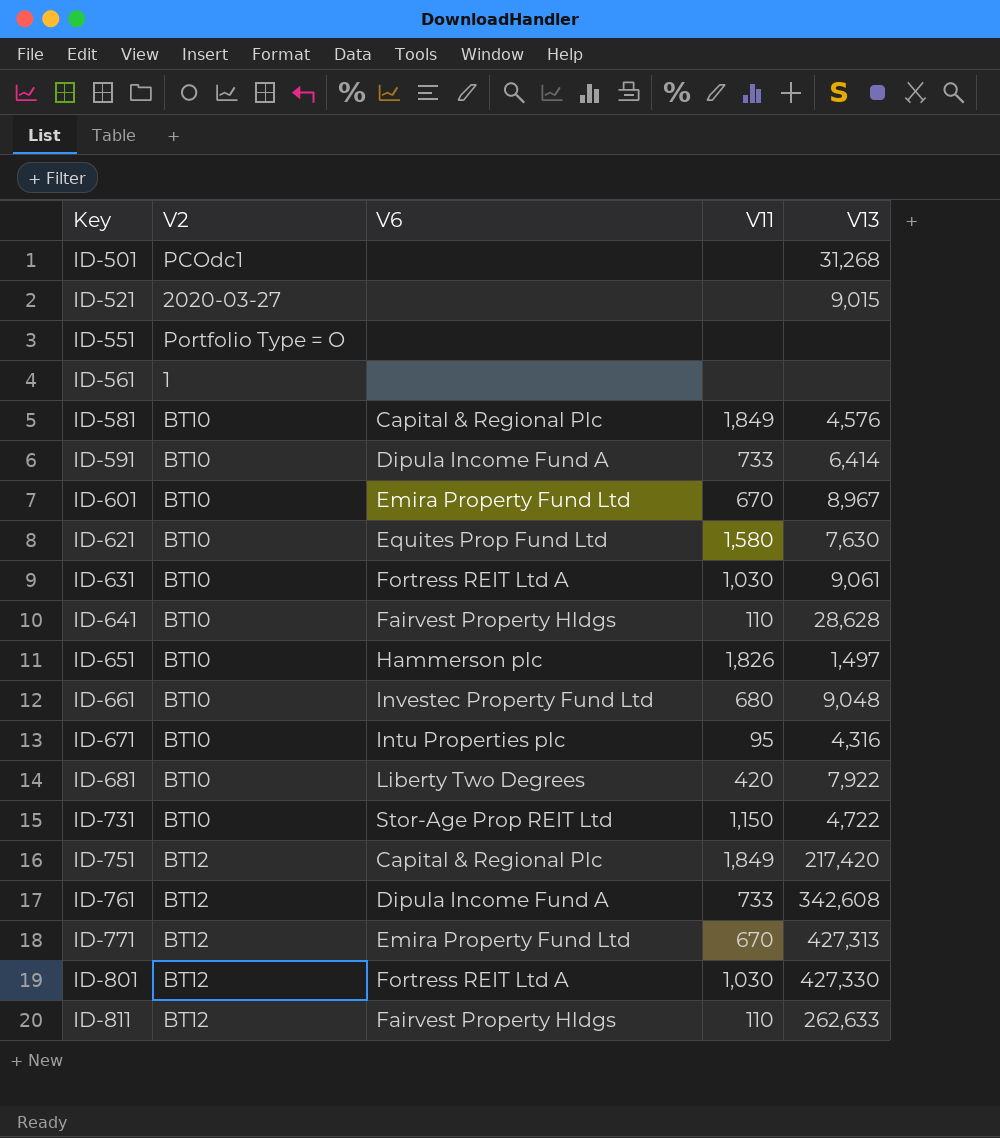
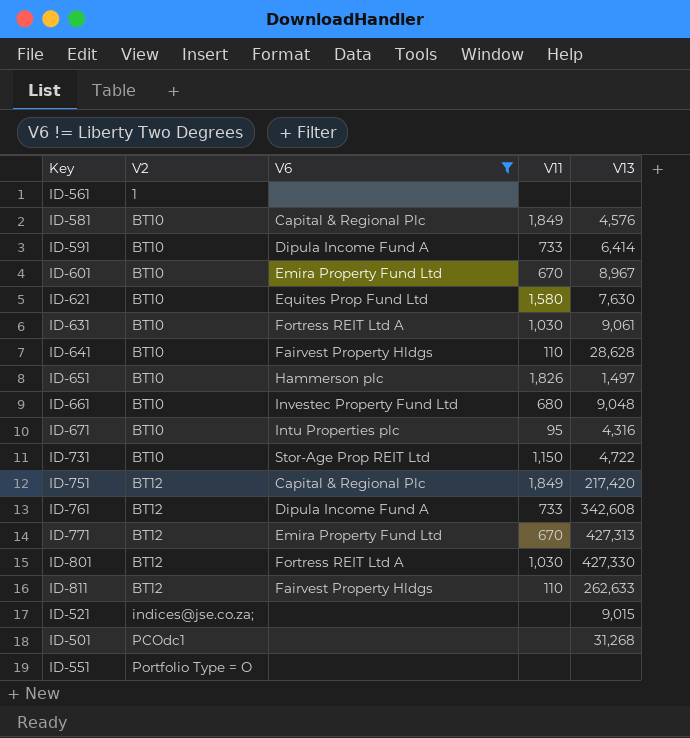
filter: none -> V6 != Liberty Two Degrees
row order: Key ascending -> V2 ascending
ID-521 | V2: 2020-03-27 -> indices@jse.co.za;

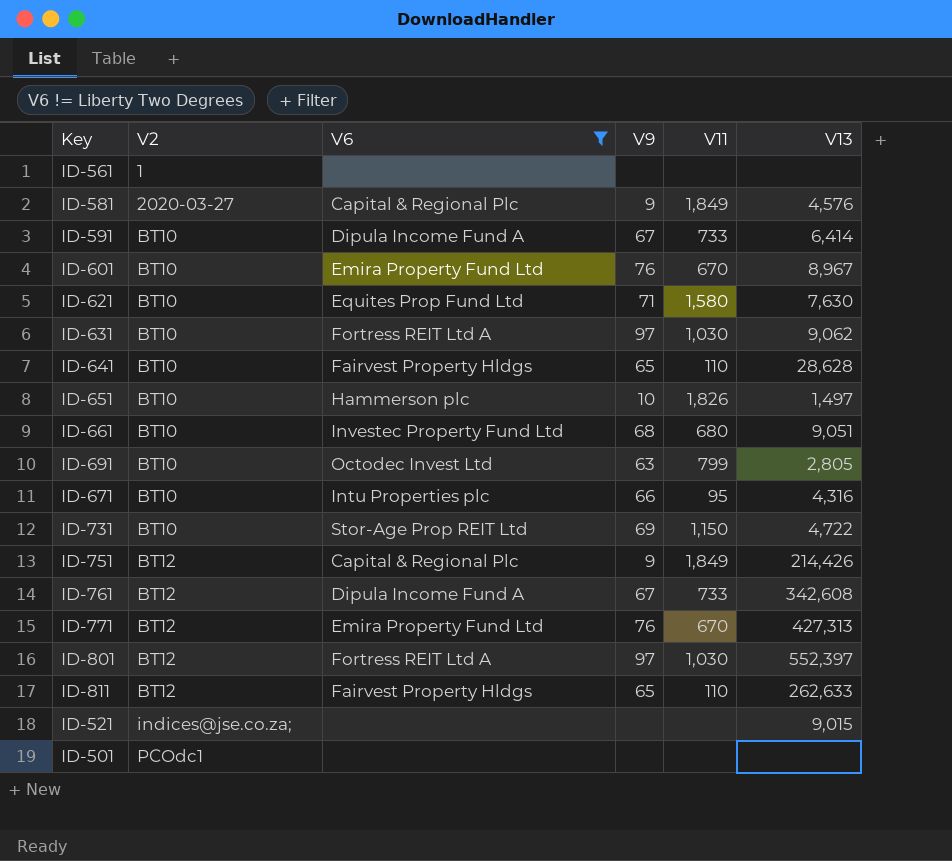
column V9 | position: none -> 4
row ID-551: Portfolio Type = O | none | none | none -> none
ID-581 | V2: BT10 -> 2020-03-27
ID-631 | V13: 9,061 -> 9,062
ID-661 | V13: 9,048 -> 9,051
row ID-691: none -> BT10 | Octodec Invest Ltd | 63 | 799 | 2,805
ID-751 | V13: 217,420 -> 214,426
ID-801 | V13: 427,330 -> 552,397
ID-501 | V13: 31,268 -> none

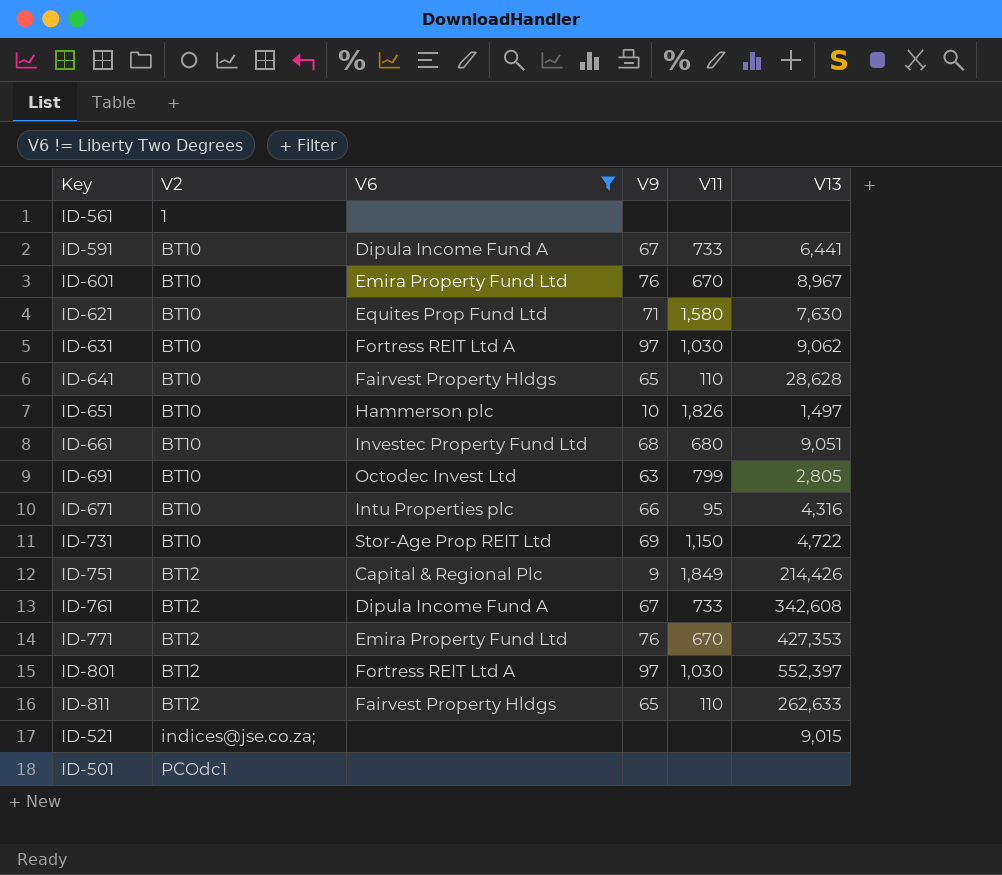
row ID-581: 2020-03-27 | Capital & Regional Plc | 9 | 1,849 | 4,576 -> none
ID-591 | V13: 6,414 -> 6,441
ID-771 | V13: 427,313 -> 427,353

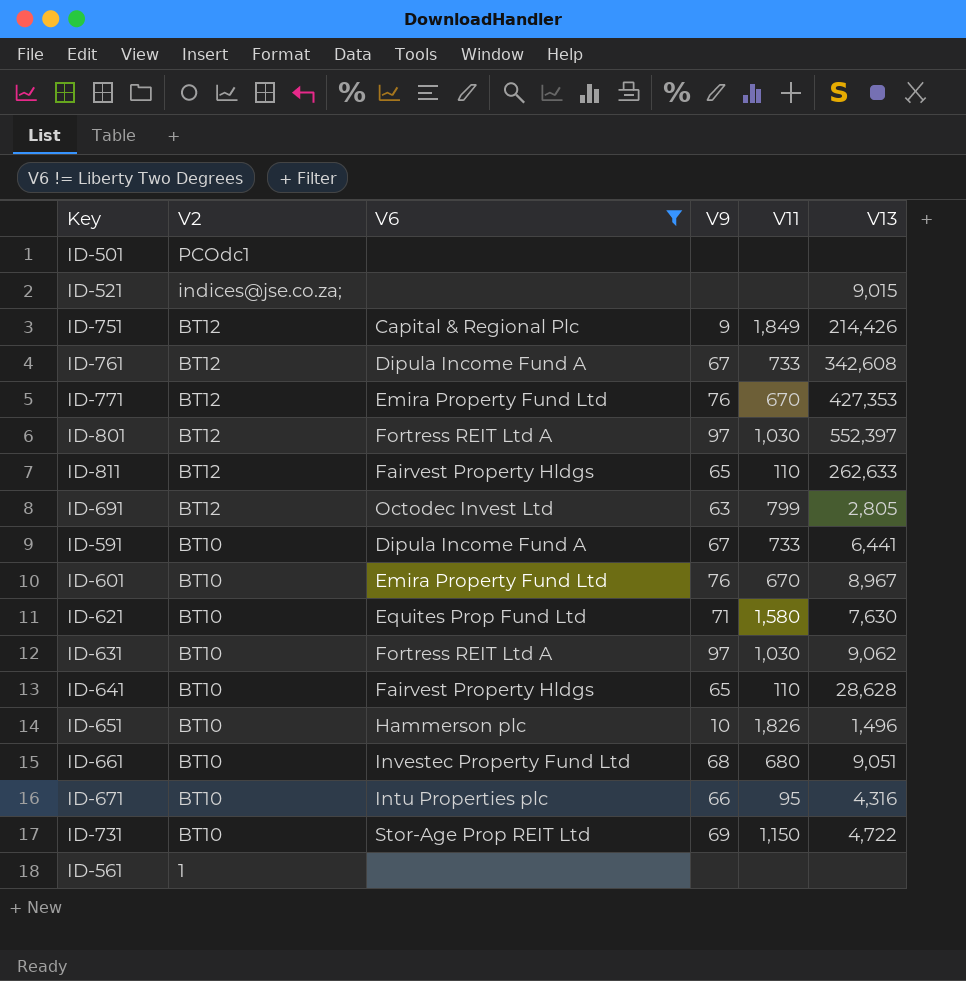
row order: V2 ascending -> V2 descending
ID-691 | V2: BT10 -> BT12
ID-651 | V13: 1,497 -> 1,496

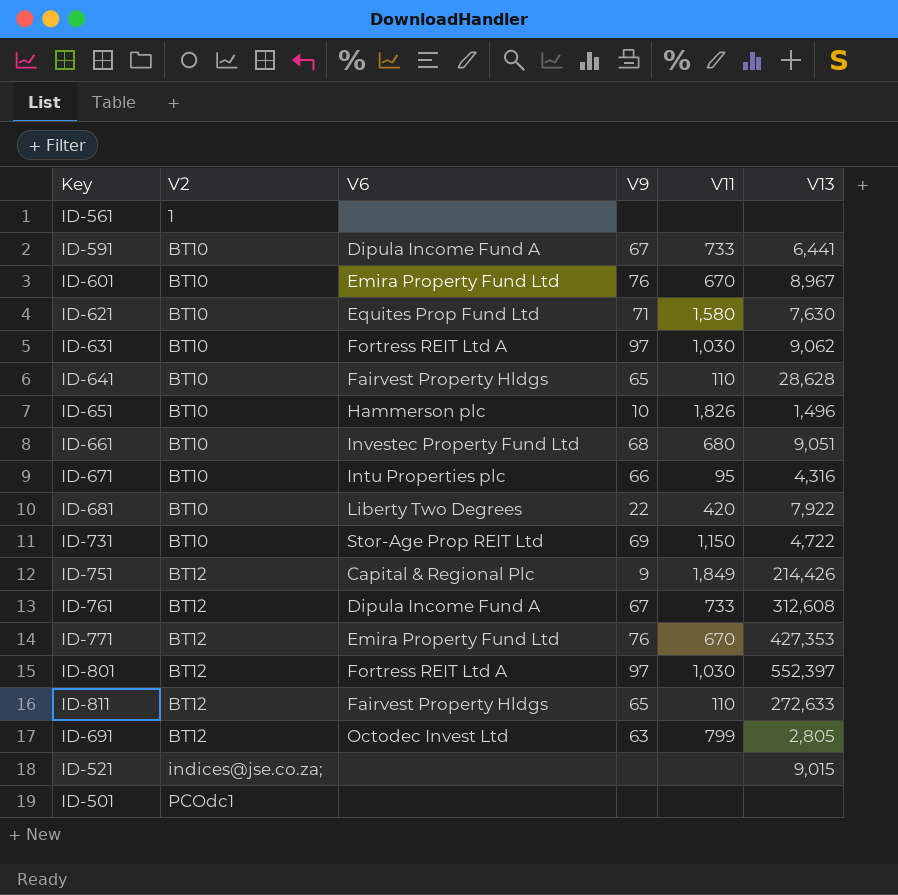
filter: V6 != Liberty Two Degrees -> none
row order: V2 descending -> V2 ascending
ID-761 | V13: 342,608 -> 312,608
ID-811 | V13: 262,633 -> 272,633

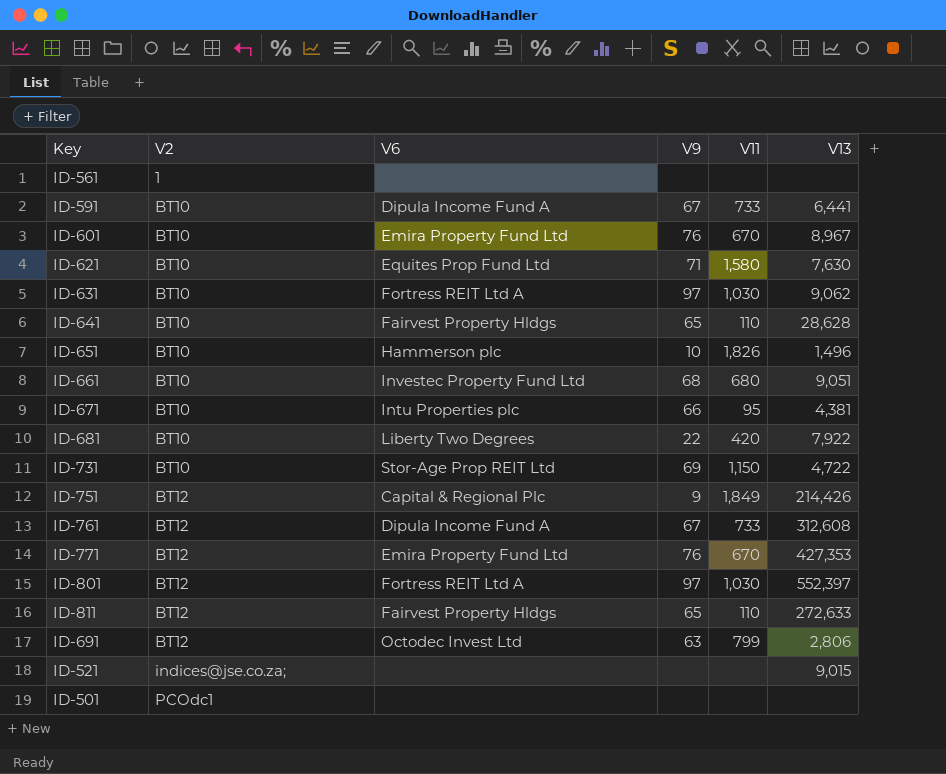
ID-671 | V13: 4,316 -> 4,381
ID-691 | V13: 2,805 -> 2,806

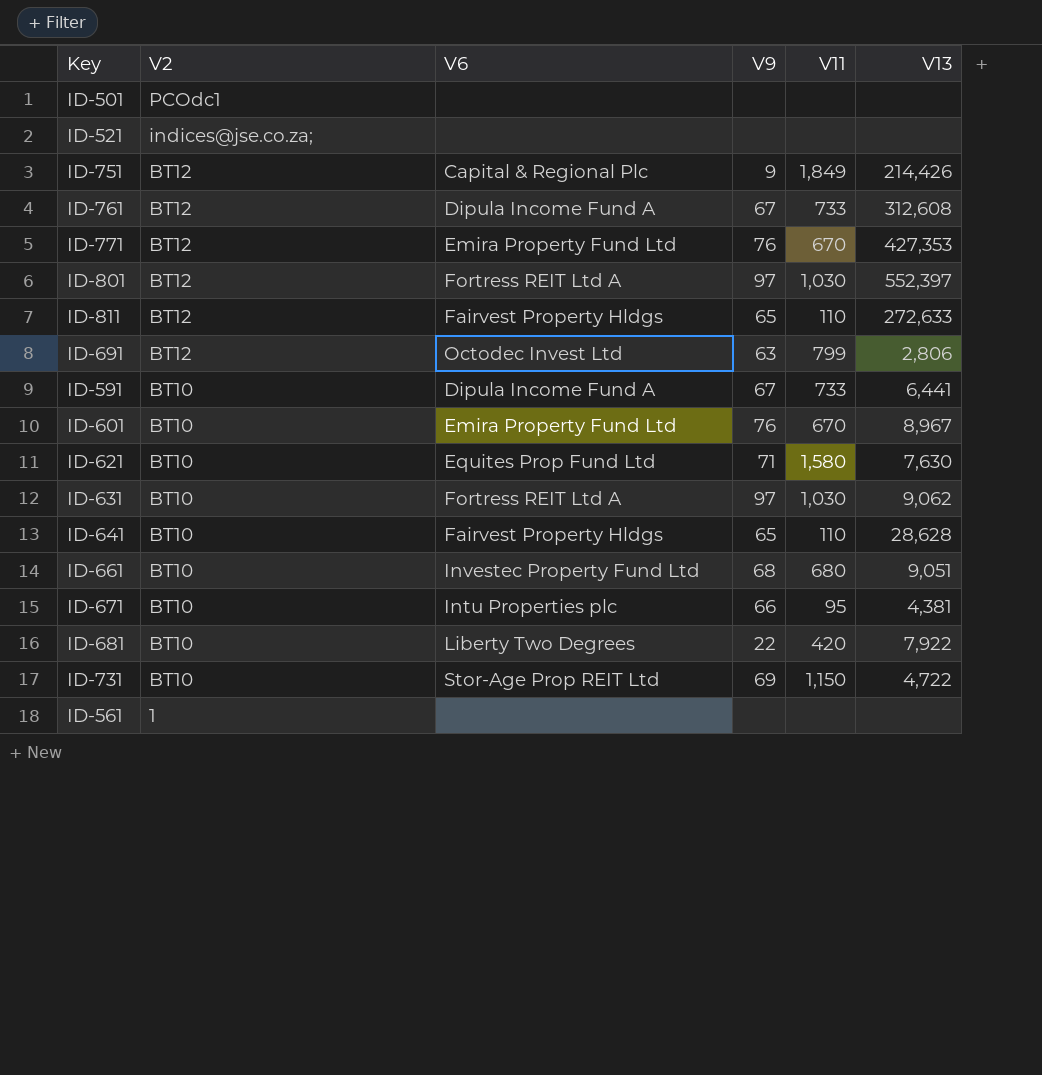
row order: V2 ascending -> V2 descending
row ID-651: BT10 | Hammerson plc | 10 | 1,826 | 1,496 -> none
ID-521 | V13: 9,015 -> none

